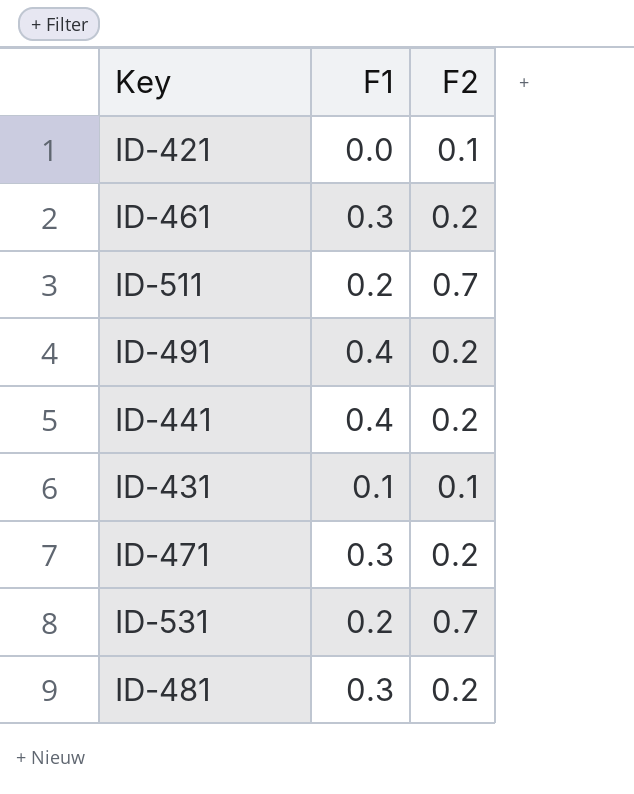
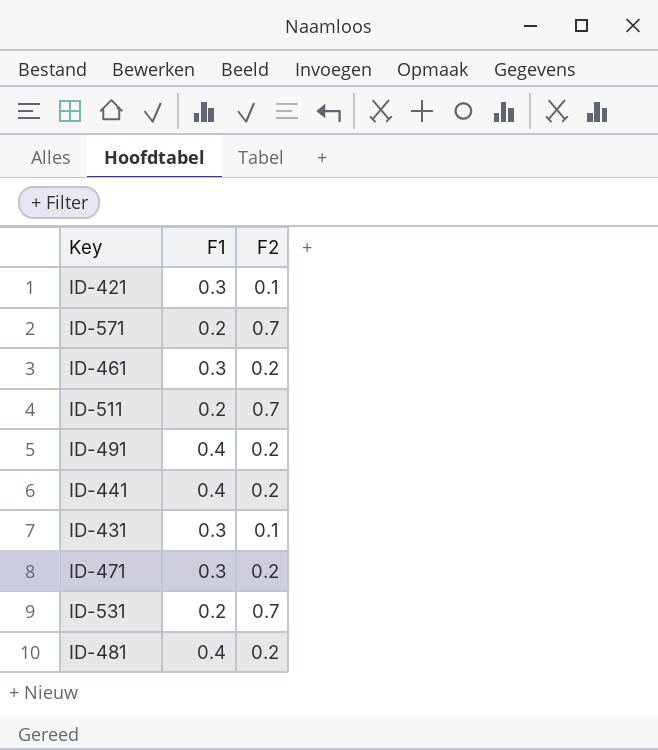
ID-421 | F1: 0.0 -> 0.3
row ID-571: none -> 0.2 | 0.7
ID-431 | F1: 0.1 -> 0.3
ID-481 | F1: 0.3 -> 0.4

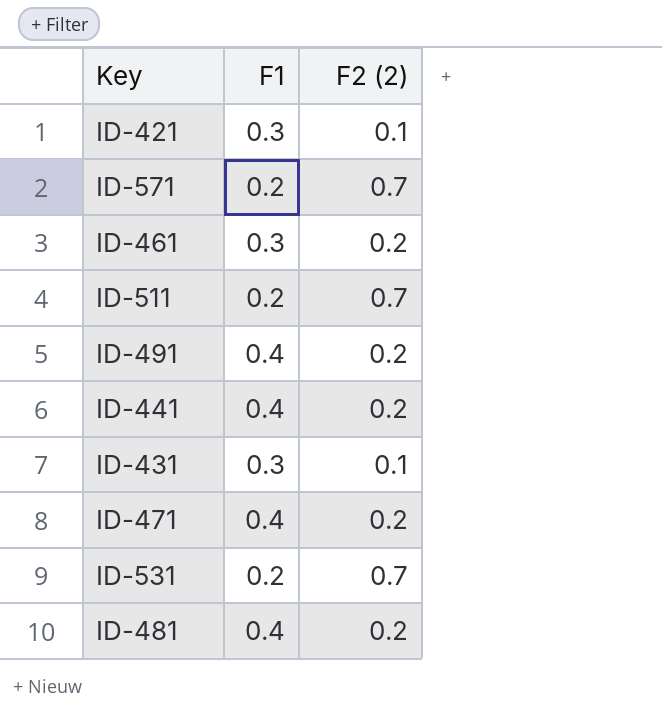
column name: F2 -> F2 (2)
ID-471 | F1: 0.3 -> 0.4

